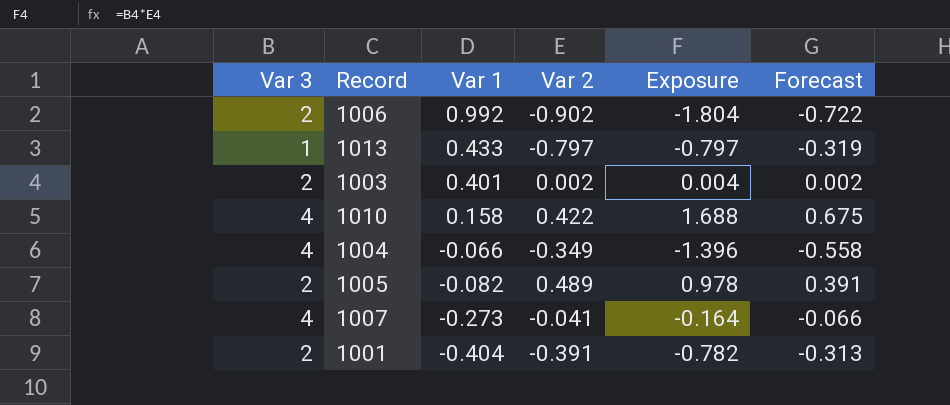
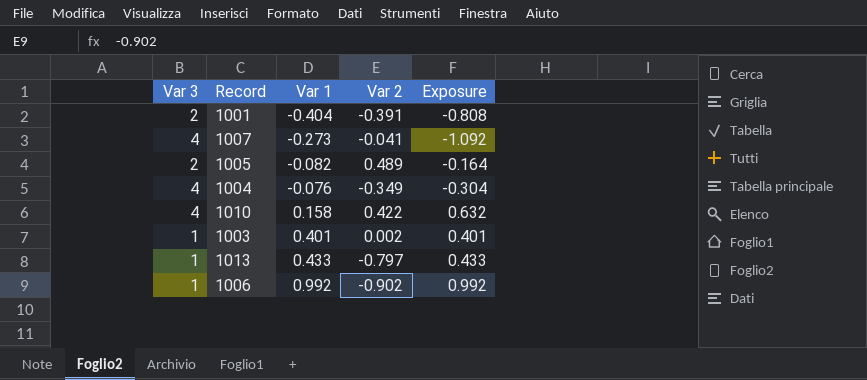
row order: Var 1 descending -> Var 1 ascending
column Forecast | formula: [Exposure] * 0.4 -> none
column Exposure | formula: [Var 3] * [Var 2] -> [Var 3] * [Var 1]
1004 | Var 1: -0.066 -> -0.076
1003 | Var 3: 2 -> 1
1006 | Var 3: 2 -> 1

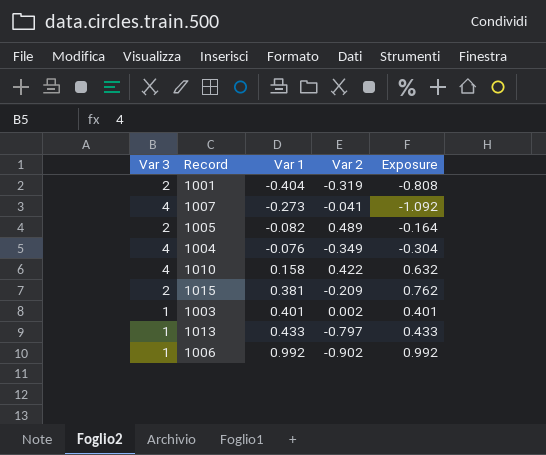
1001 | Var 2: -0.391 -> -0.319
row 1015: none -> 2 | 0.381 | -0.209 | 0.762

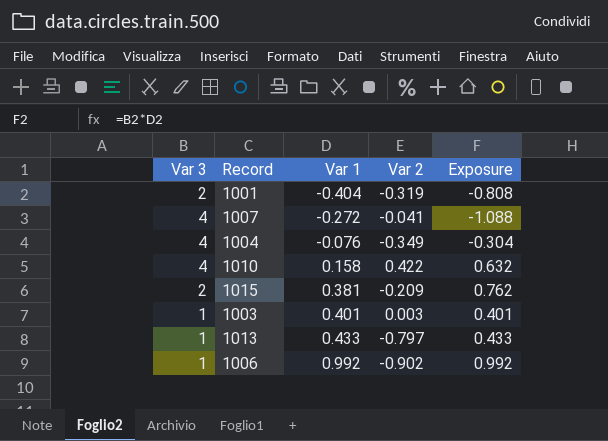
row 1005: 2 | -0.082 | 0.489 | -0.164 -> none
1007 | Var 1: -0.273 -> -0.272
1007 | Exposure: -1.092 -> -1.088
1003 | Var 2: 0.002 -> 0.003

